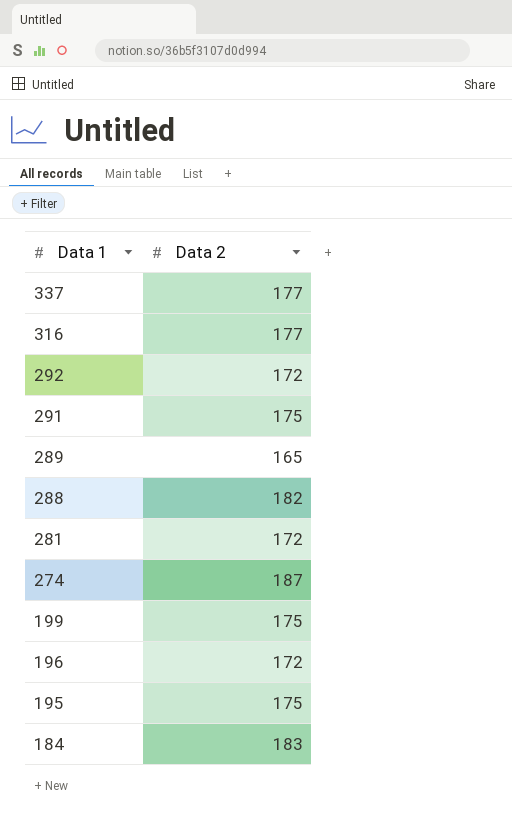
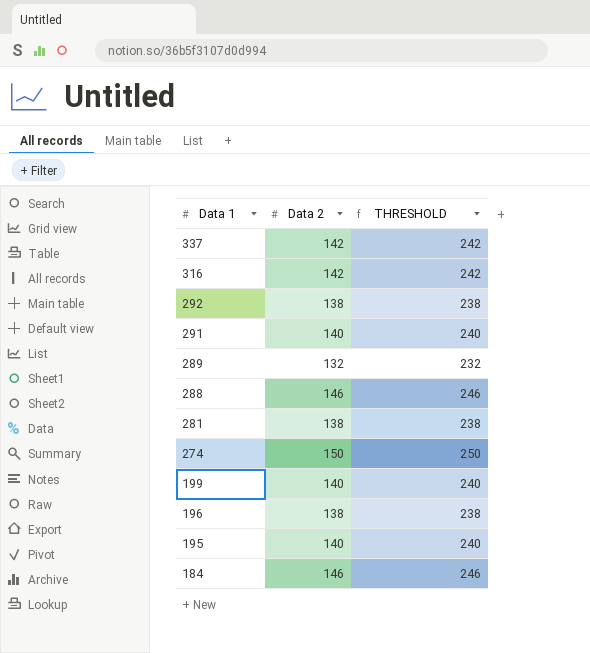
column THRESHOLD | formula: none -> [Data 2] + 100
337 | Data 2: 177 -> 142
316 | Data 2: 177 -> 142
292 | Data 2: 172 -> 138
291 | Data 2: 175 -> 140
289 | Data 2: 165 -> 132
288 | Data 2: 182 -> 146
281 | Data 2: 172 -> 138
274 | Data 2: 187 -> 150
199 | Data 2: 175 -> 140
196 | Data 2: 172 -> 138
195 | Data 2: 175 -> 140
184 | Data 2: 183 -> 146

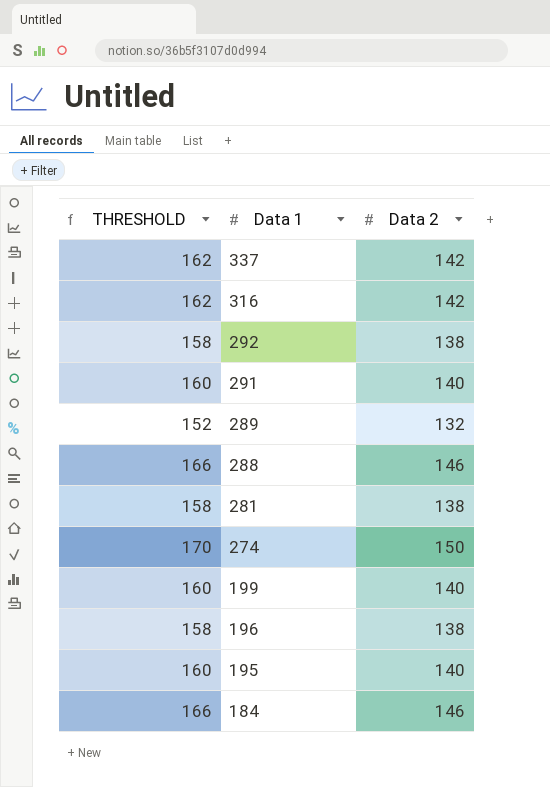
column THRESHOLD | formula: [Data 2] + 100 -> [Data 2] + 20
column THRESHOLD | position: 3 -> 1

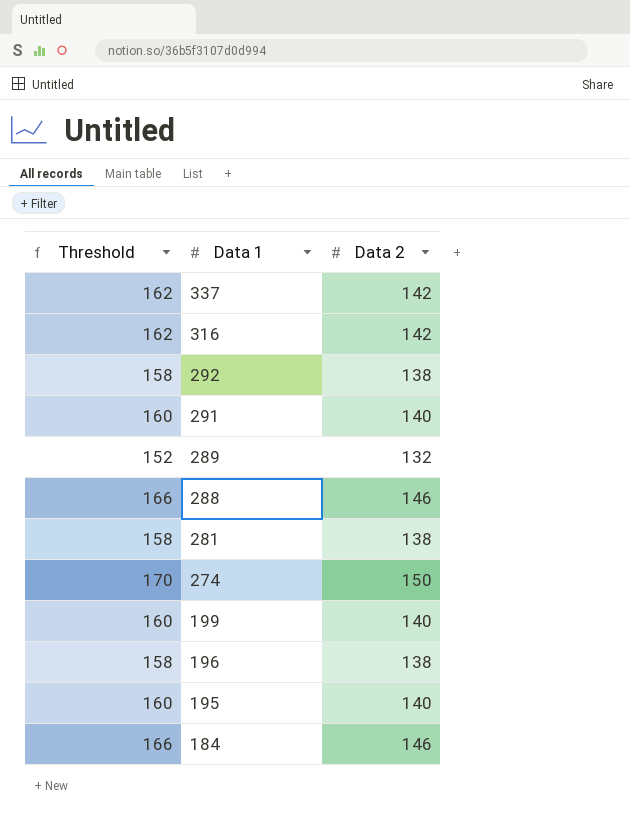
column name: THRESHOLD -> Threshold

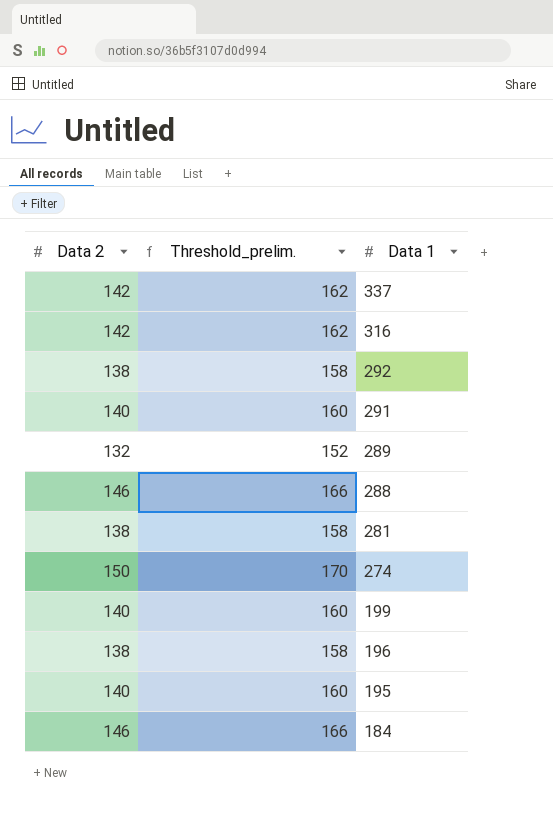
column Data 2 | position: 3 -> 1
column name: Threshold -> Threshold_prelim.

